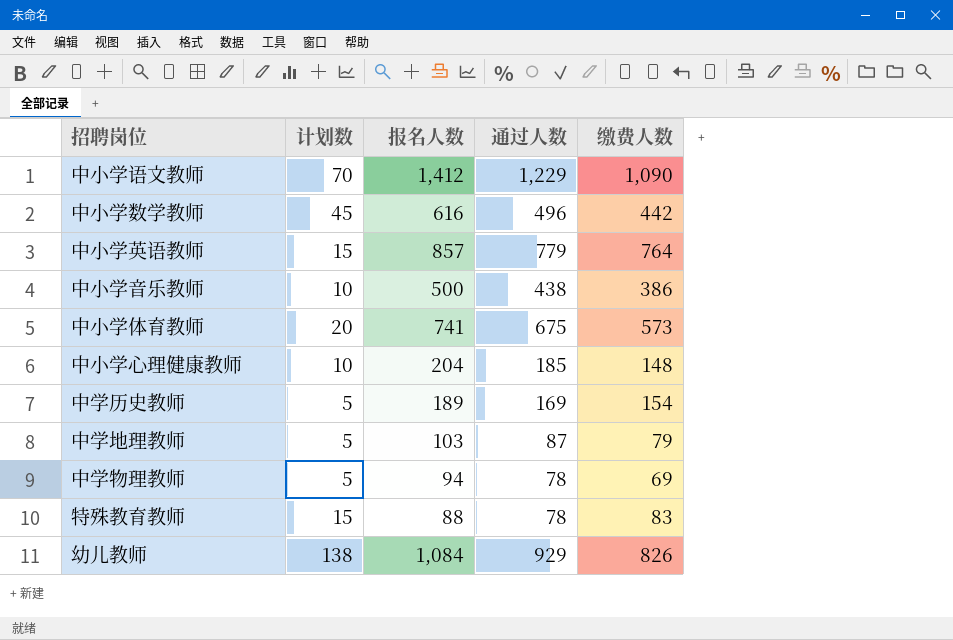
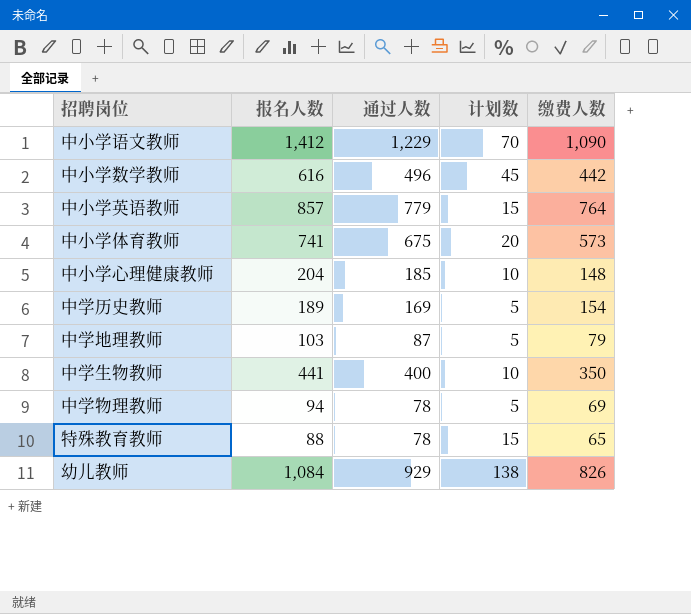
column 计划数 | position: 2 -> 4
row 中小学音乐教师: 10 | 500 | 438 | 386 -> none
row 中学生物教师: none -> 441 | 400 | 10 | 350
特殊教育教师 | 缴费人数: 83 -> 65

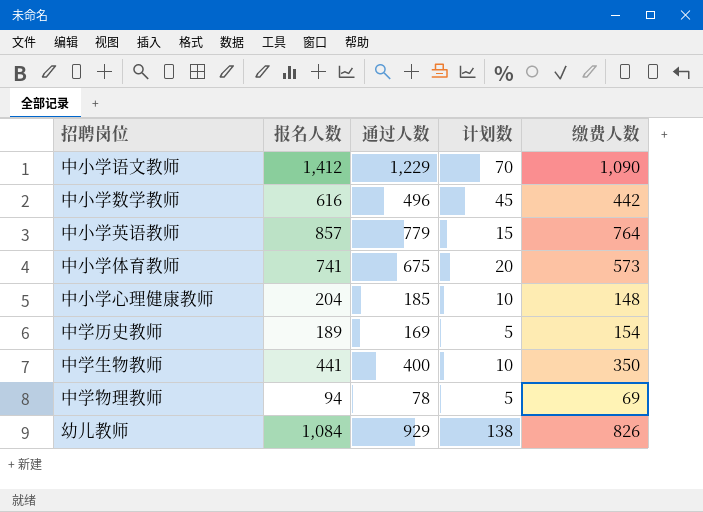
row 中学地理教师: 103 | 87 | 5 | 79 -> none
row 特殊教育教师: 88 | 78 | 15 | 65 -> none

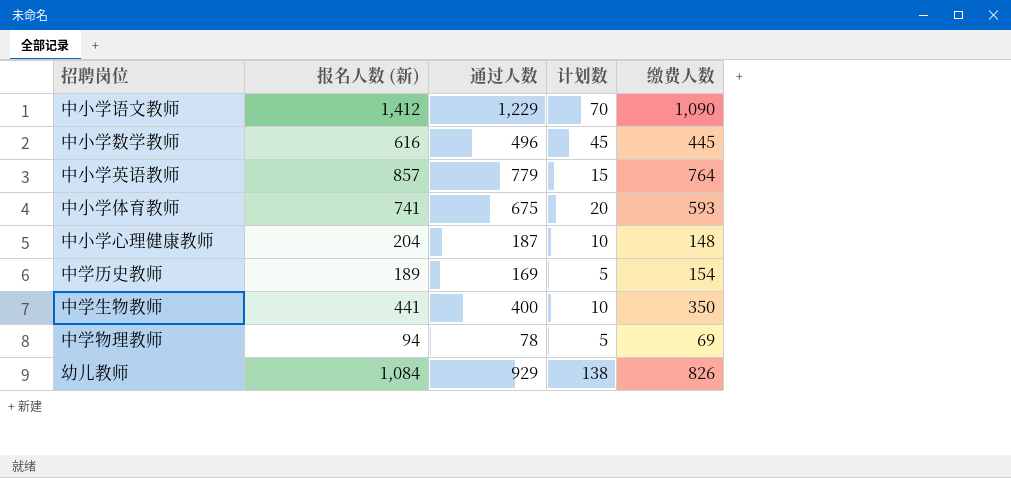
column name: 报名人数 -> 报名人数 (新)
中小学数学教师 | 缴费人数: 442 -> 445
中小学体育教师 | 缴费人数: 573 -> 593
中小学心理健康教师 | 通过人数: 185 -> 187

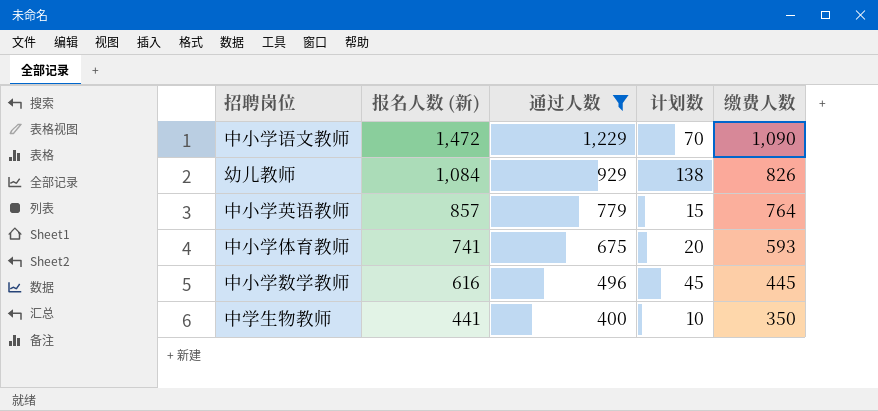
filter: none -> 通过人数 >= 400
row order: none -> 报名人数 (新) descending
中小学语文教师 | 报名人数 (新): 1,412 -> 1,472

